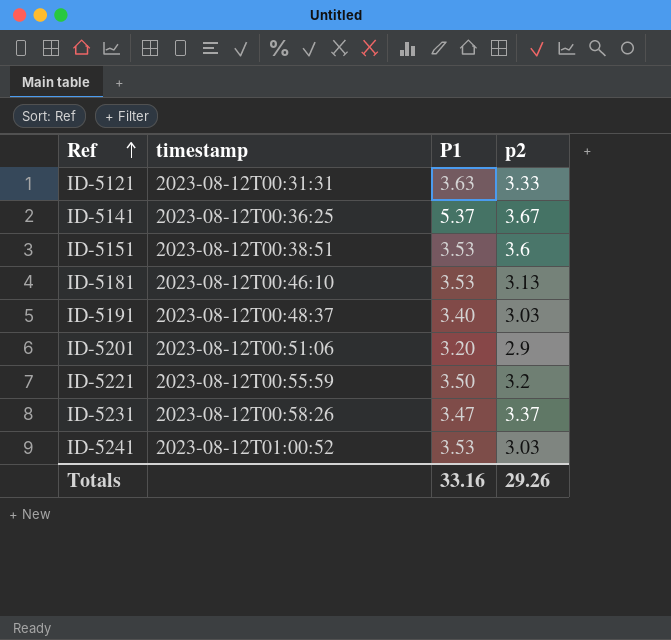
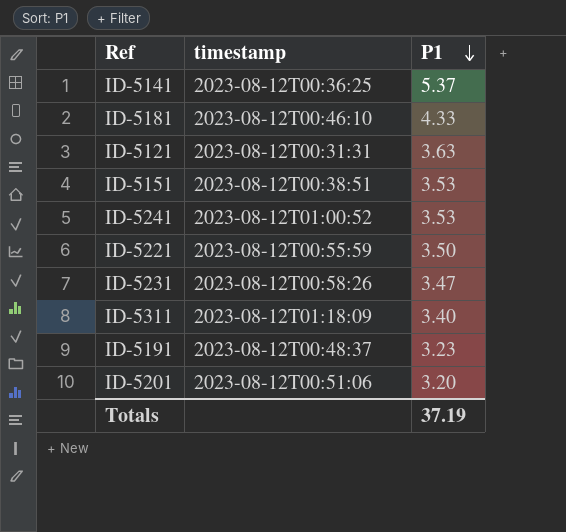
row order: Ref ascending -> P1 descending
column p2 | position: 4 -> none
ID-5181 | P1: 3.53 -> 4.33
row ID-5311: none -> 2023-08-12T01:18:09 | 3.40
ID-5191 | P1: 3.40 -> 3.23
Totals | P1: 33.16 -> 37.19

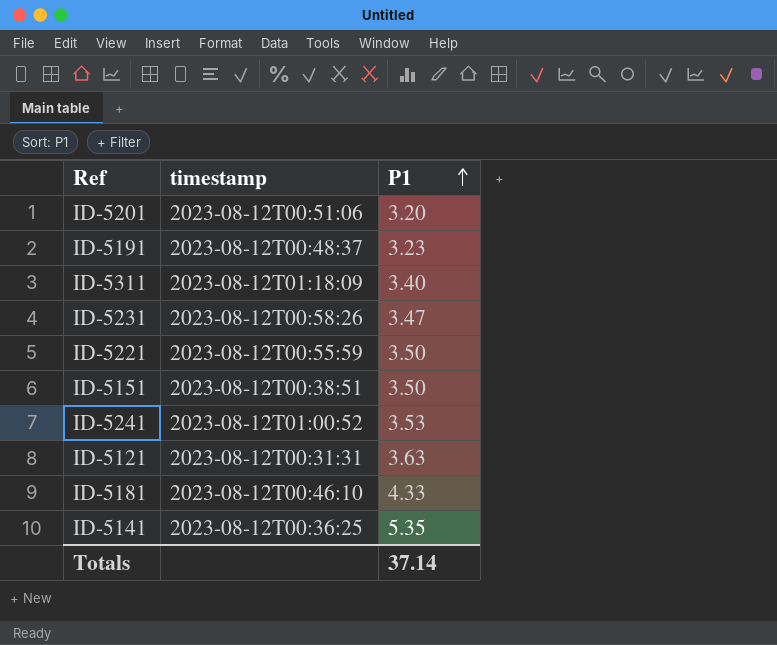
row order: P1 descending -> P1 ascending
ID-5151 | P1: 3.53 -> 3.50
ID-5141 | P1: 5.37 -> 5.35
Totals | P1: 37.19 -> 37.14

